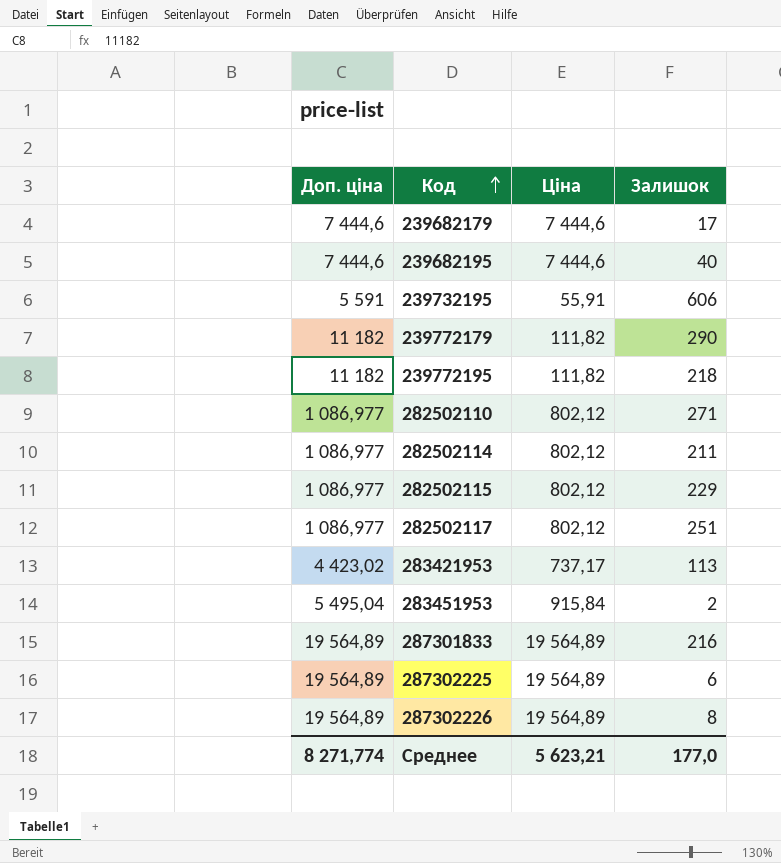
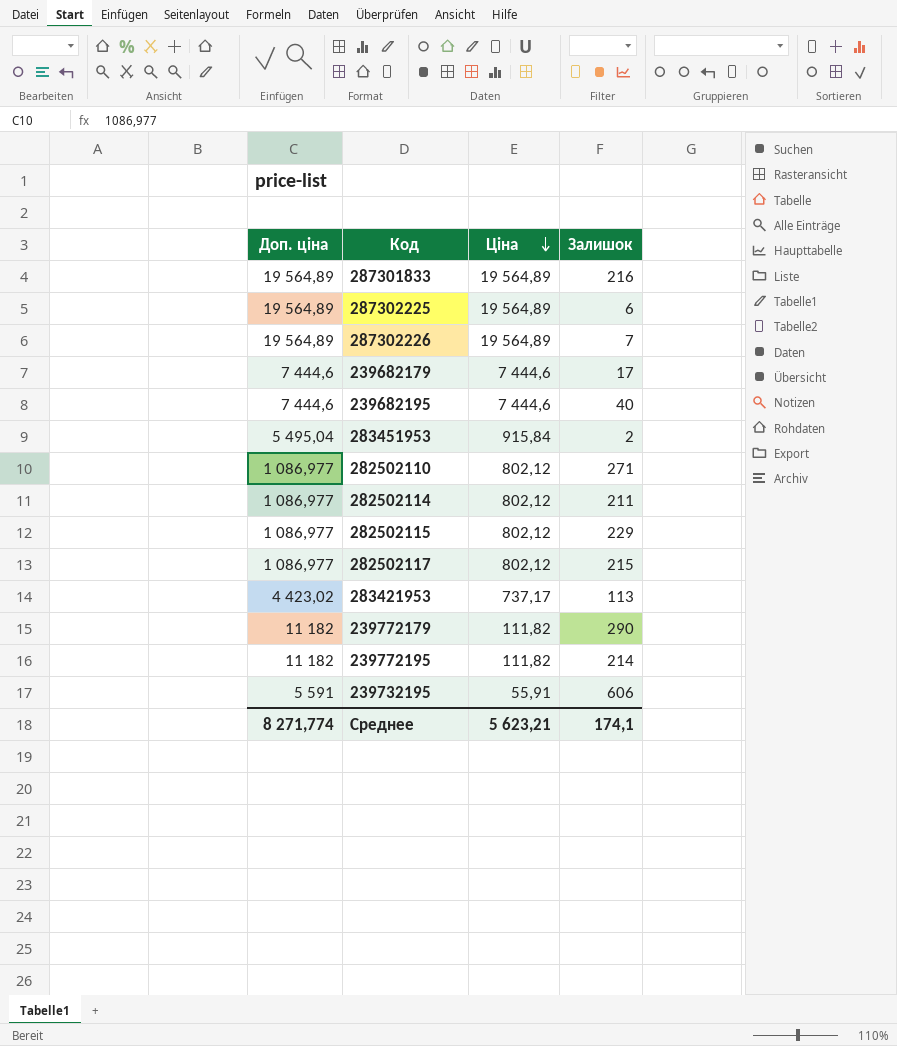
row order: Код ascending -> Ціна descending
287302226 | Залишок: 8 -> 7
282502117 | Залишок: 251 -> 215
239772195 | Залишок: 218 -> 214
Среднее | Залишок: 177,0 -> 174,1

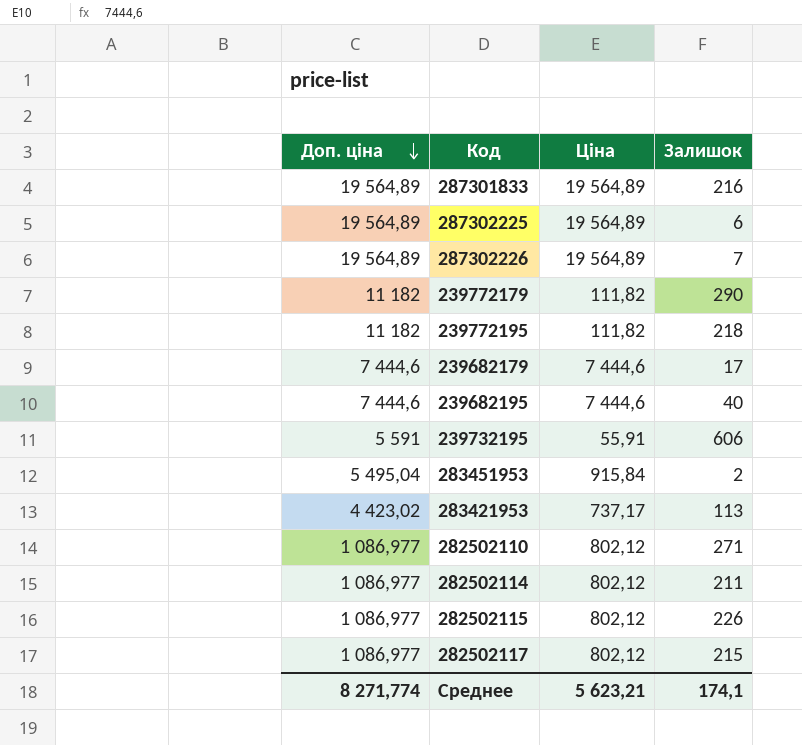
row order: Ціна descending -> Доп. ціна descending
239772195 | Залишок: 214 -> 218
282502115 | Залишок: 229 -> 226

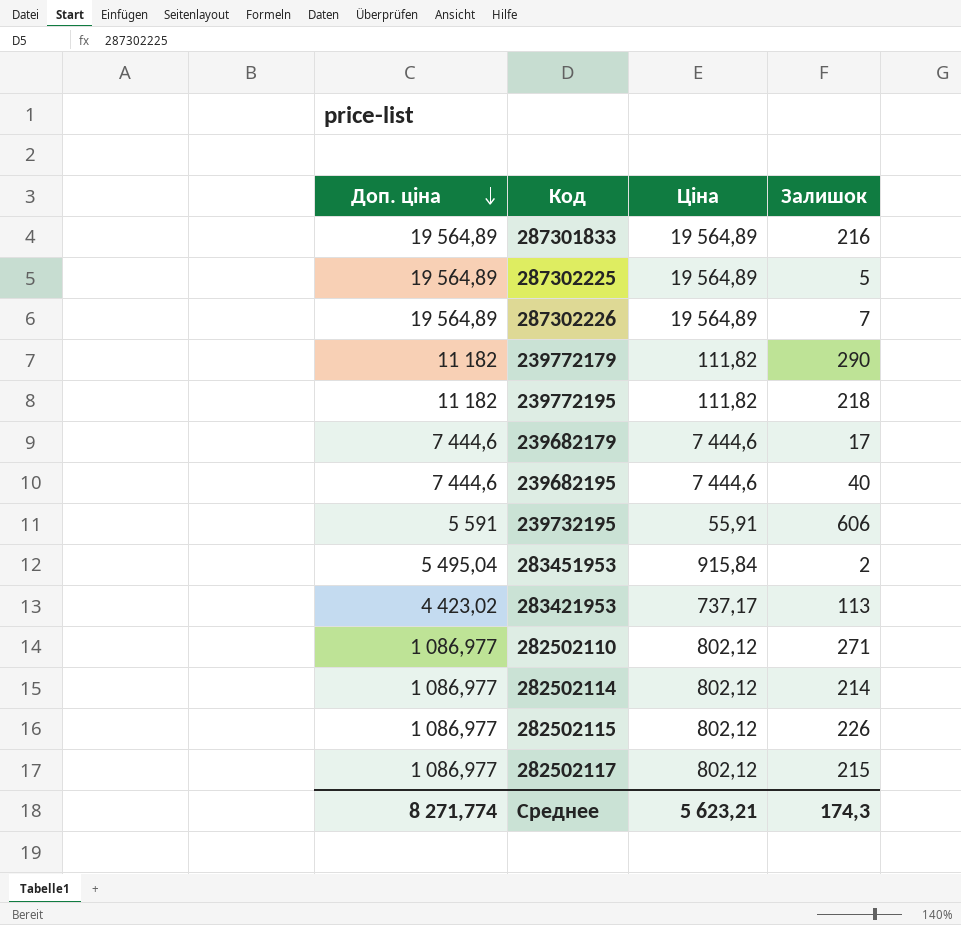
287302225 | Залишок: 6 -> 5
282502114 | Залишок: 211 -> 214
Среднее | Залишок: 174,1 -> 174,3

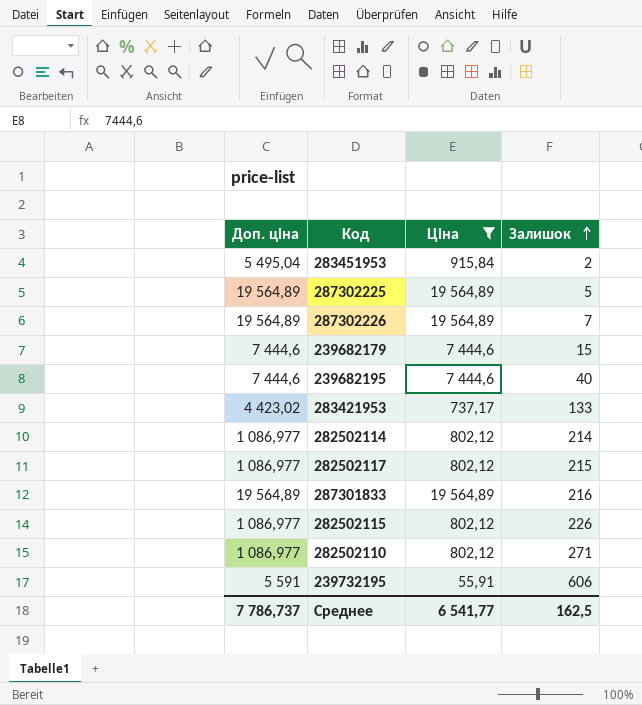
filter: none -> Ціна != 111,82
row order: Доп. ціна descending -> Залишок ascending
239682179 | Залишок: 17 -> 15
283421953 | Залишок: 113 -> 133
Среднее | Доп. ціна: 8 271,774 -> 7 786,737
Среднее | Ціна: 5 623,21 -> 6 541,77
Среднее | Залишок: 174,3 -> 162,5

